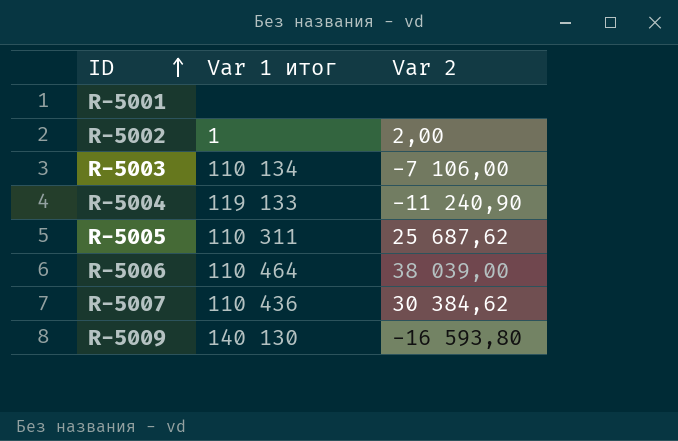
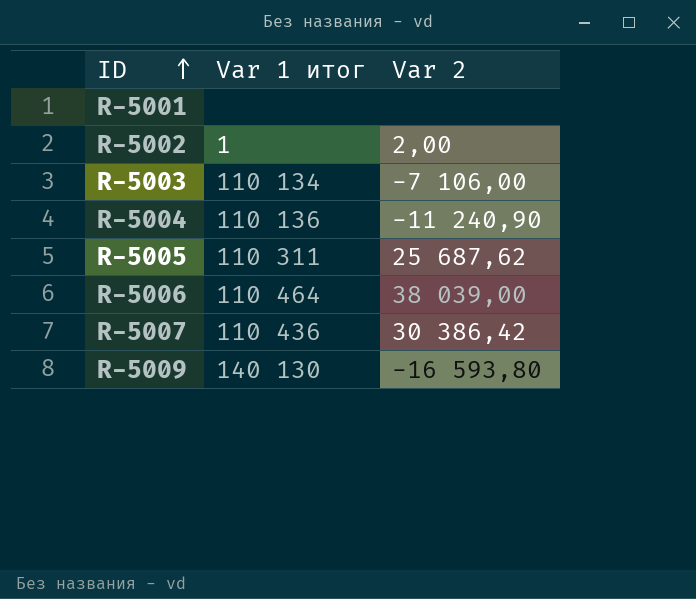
R-5004 | Var 1 итог: 119 133 -> 110 136
R-5007 | Var 2: 30 384,62 -> 30 386,42

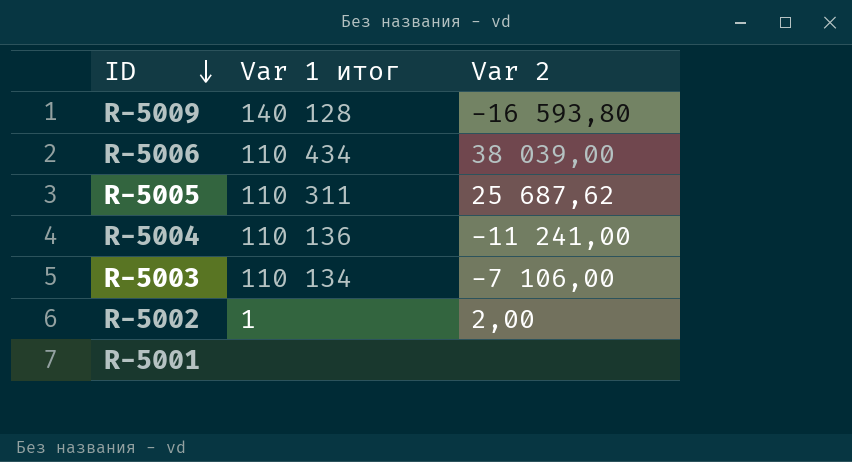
row order: ID ascending -> ID descending
row R-5007: 110 436 | 30 386,42 -> none
R-5009 | Var 1 итог: 140 130 -> 140 128
R-5006 | Var 1 итог: 110 464 -> 110 434
R-5004 | Var 2: -11 240,90 -> -11 241,00

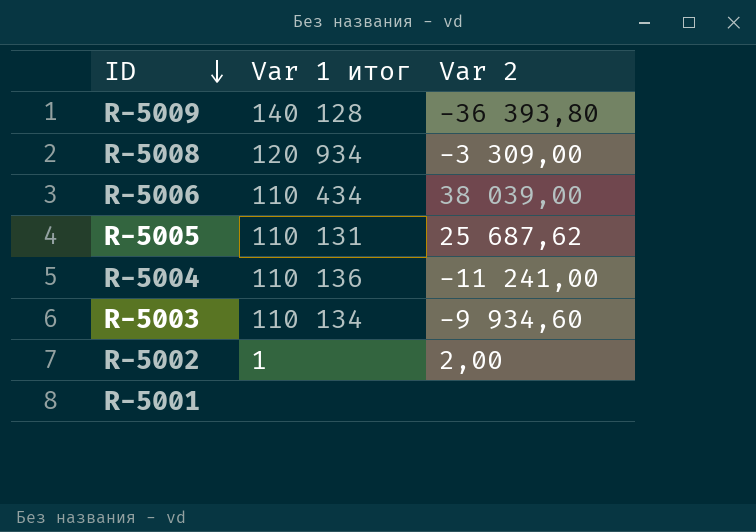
R-5009 | Var 2: -16 593,80 -> -36 393,80
row R-5008: none -> 120 934 | -3 309,00
R-5005 | Var 1 итог: 110 311 -> 110 131
R-5003 | Var 2: -7 106,00 -> -9 934,60

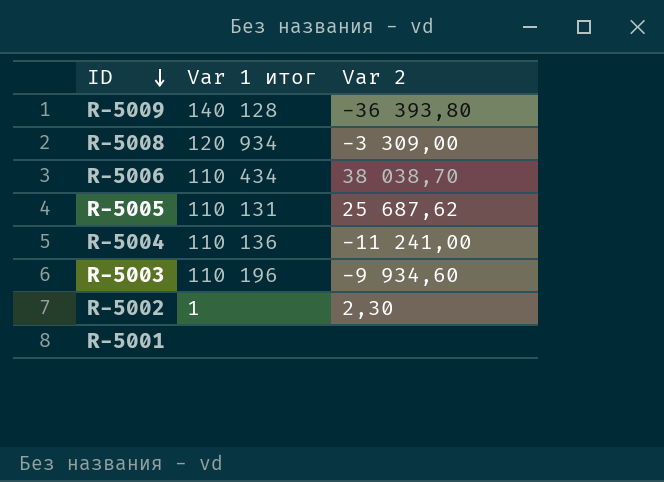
R-5006 | Var 2: 38 039,00 -> 38 038,70
R-5003 | Var 1 итог: 110 134 -> 110 196
R-5002 | Var 2: 2,00 -> 2,30

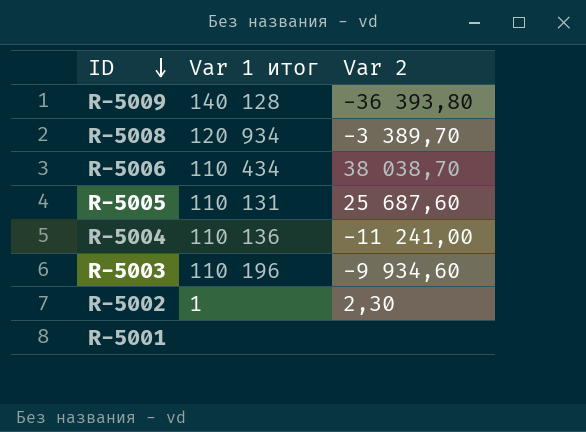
R-5008 | Var 2: -3 309,00 -> -3 389,70
R-5005 | Var 2: 25 687,62 -> 25 687,60

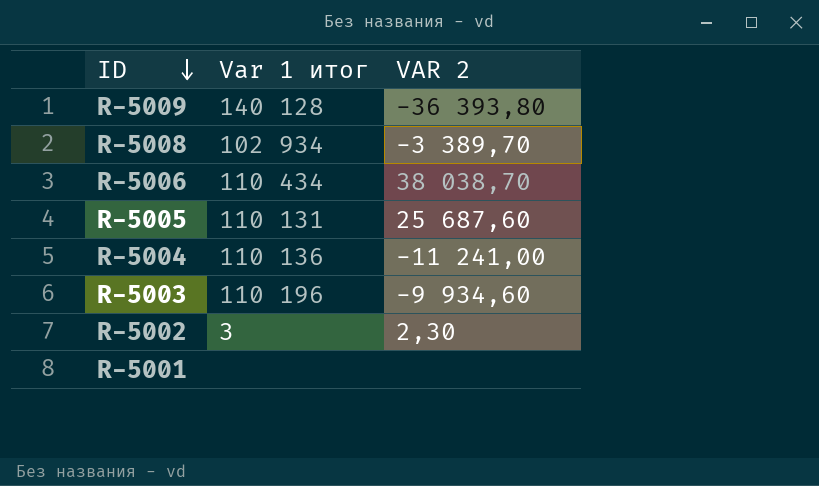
column name: Var 2 -> VAR 2
R-5008 | Var 1 итог: 120 934 -> 102 934
R-5002 | Var 1 итог: 1 -> 3

